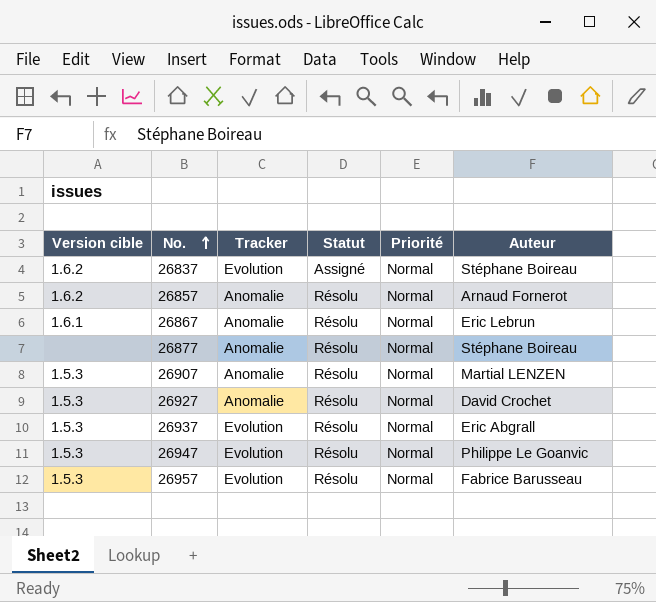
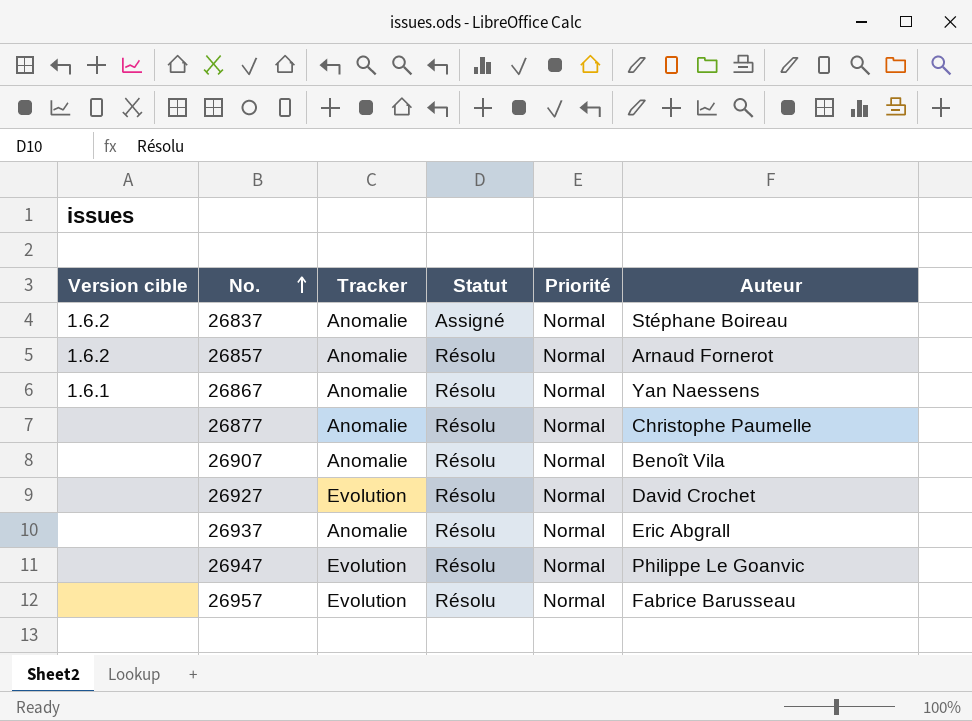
26837 | Tracker: Evolution -> Anomalie
26867 | Auteur: Eric Lebrun -> Yan Naessens
26877 | Auteur: Stéphane Boireau -> Christophe Paumelle
26907 | Version cible: 1.5.3 -> none
26907 | Auteur: Martial LENZEN -> Benoît Vila
26927 | Version cible: 1.5.3 -> none
26927 | Tracker: Anomalie -> Evolution
26937 | Version cible: 1.5.3 -> none
26937 | Tracker: Evolution -> Anomalie
26947 | Version cible: 1.5.3 -> none
26957 | Version cible: 1.5.3 -> none

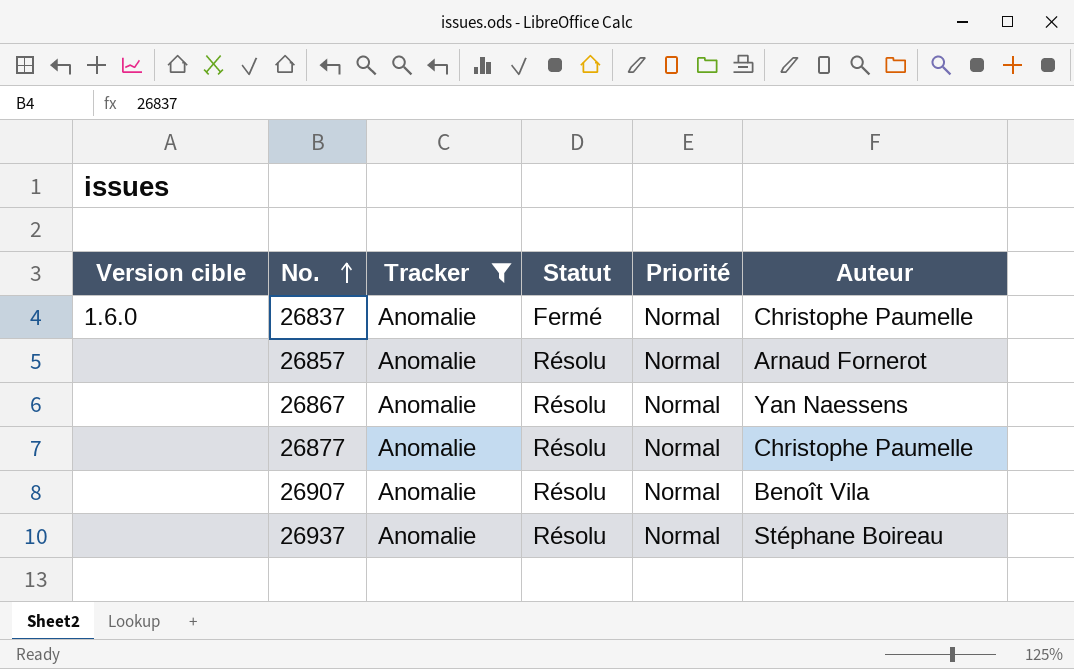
filter: none -> Tracker = Anomalie
26837 | Version cible: 1.6.2 -> 1.6.0
26837 | Statut: Assigné -> Fermé
26837 | Auteur: Stéphane Boireau -> Christophe Paumelle
26857 | Version cible: 1.6.2 -> none
26867 | Version cible: 1.6.1 -> none
26937 | Auteur: Eric Abgrall -> Stéphane Boireau

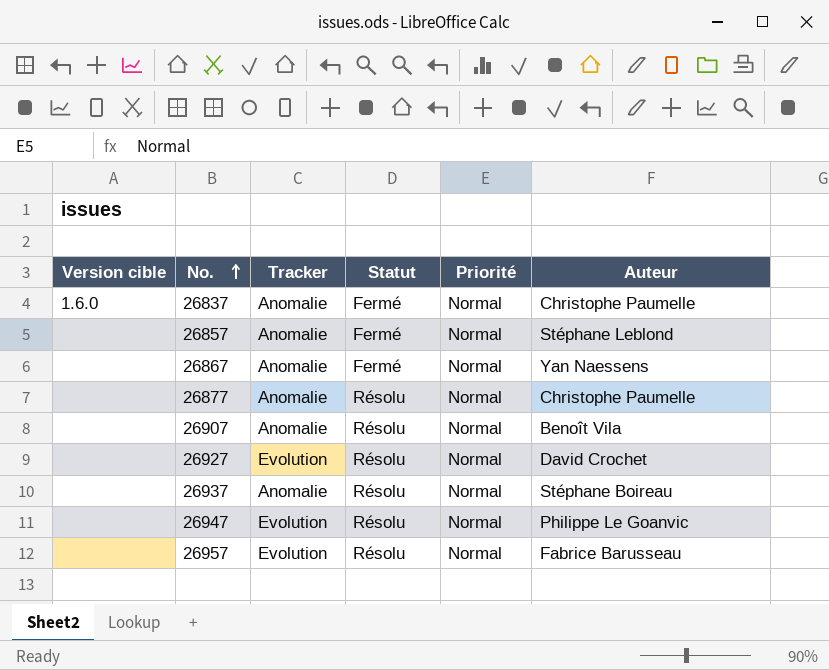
filter: Tracker = Anomalie -> none
26857 | Statut: Résolu -> Fermé
26857 | Auteur: Arnaud Fornerot -> Stéphane Leblond
26867 | Statut: Résolu -> Fermé

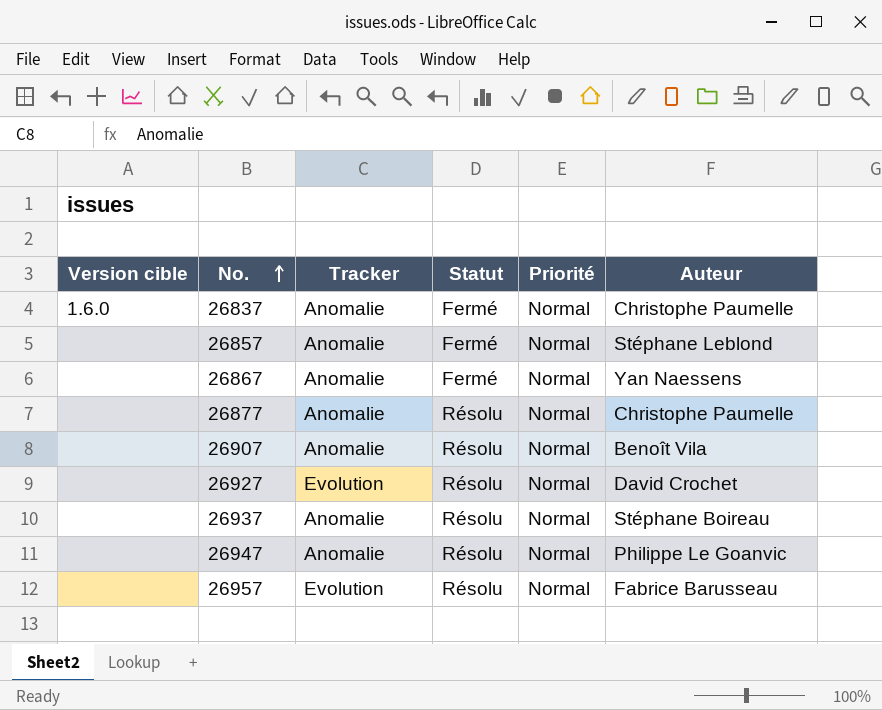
26947 | Tracker: Evolution -> Anomalie

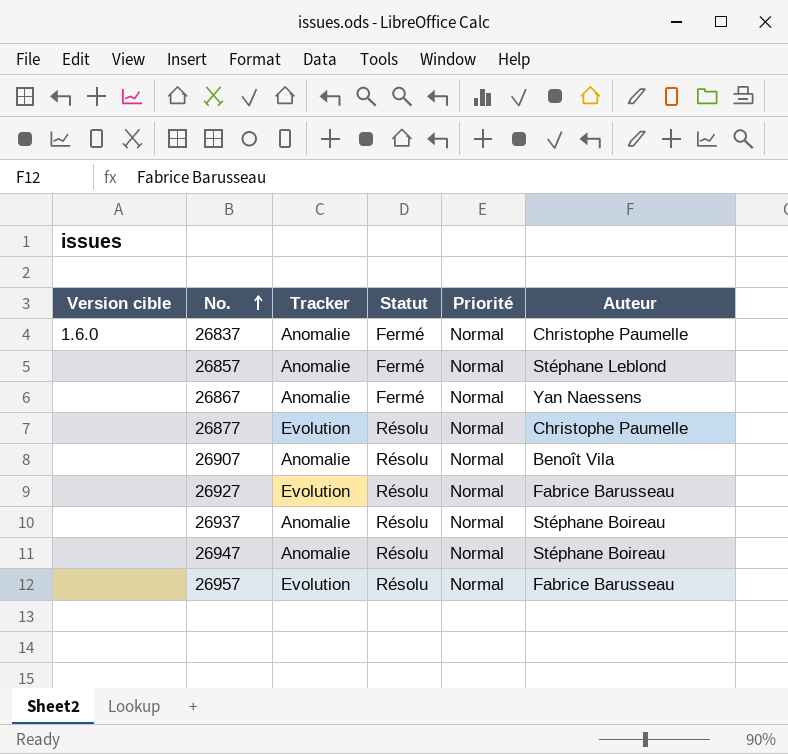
26877 | Tracker: Anomalie -> Evolution
26927 | Auteur: David Crochet -> Fabrice Barusseau
26947 | Auteur: Philippe Le Goanvic -> Stéphane Boireau

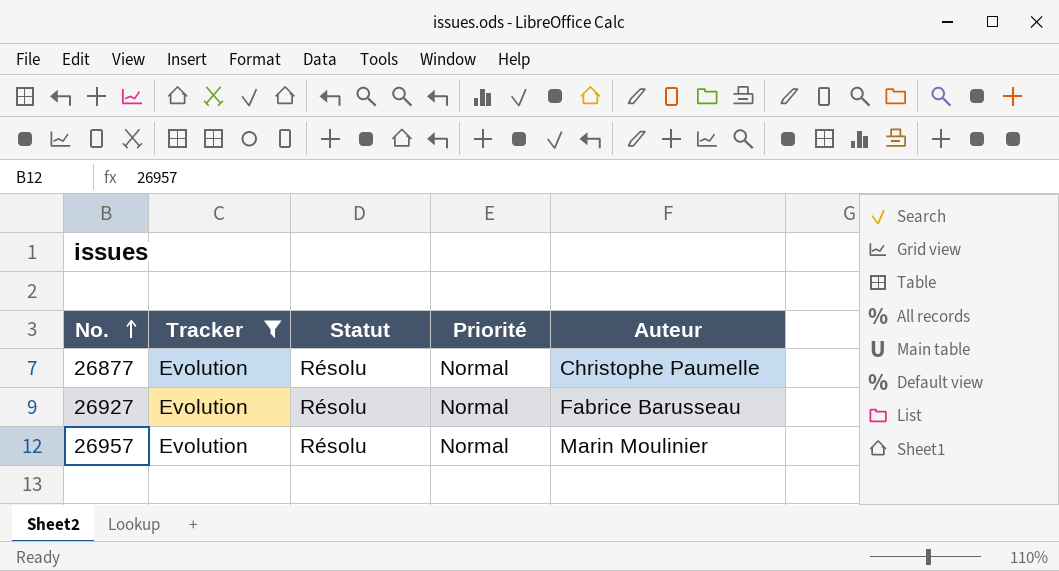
filter: none -> Tracker = Evolution
column Version cible | position: 1 -> none
26957 | Auteur: Fabrice Barusseau -> Marin Moulinier

